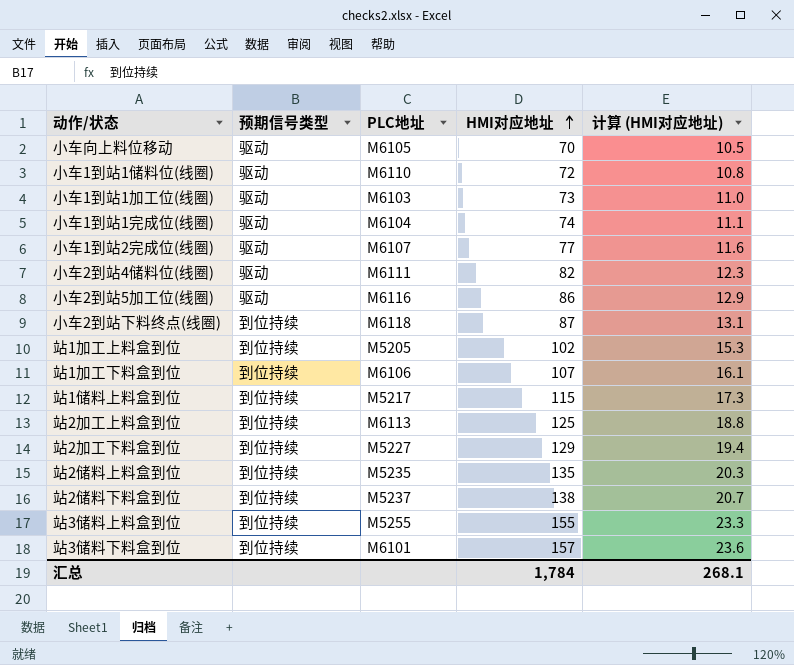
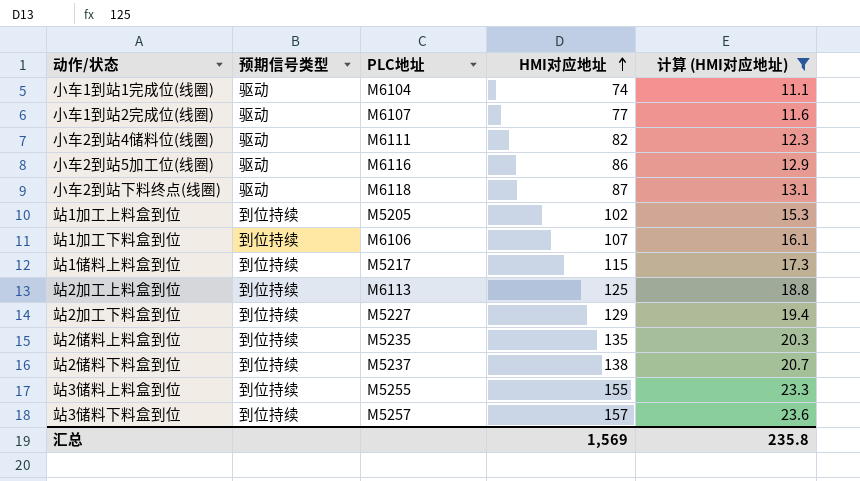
filter: none -> 计算 (HMI对应地址) >= 11.1
小车2到站下料终点(线圈) | 预期信号类型: 到位持续 -> 驱动
站3储料下料盒到位 | PLC地址: M6101 -> M5257
汇总 | HMI对应地址: 1,784 -> 1,569
汇总 | 计算 (HMI对应地址): 268.1 -> 235.8

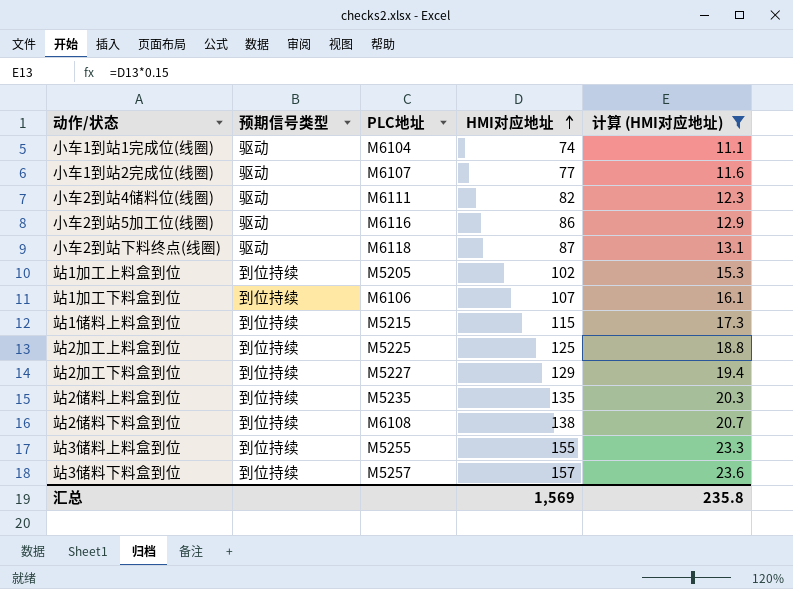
站1储料上料盒到位 | PLC地址: M5217 -> M5215
站2加工上料盒到位 | PLC地址: M6113 -> M5225
站2储料下料盒到位 | PLC地址: M5237 -> M6108

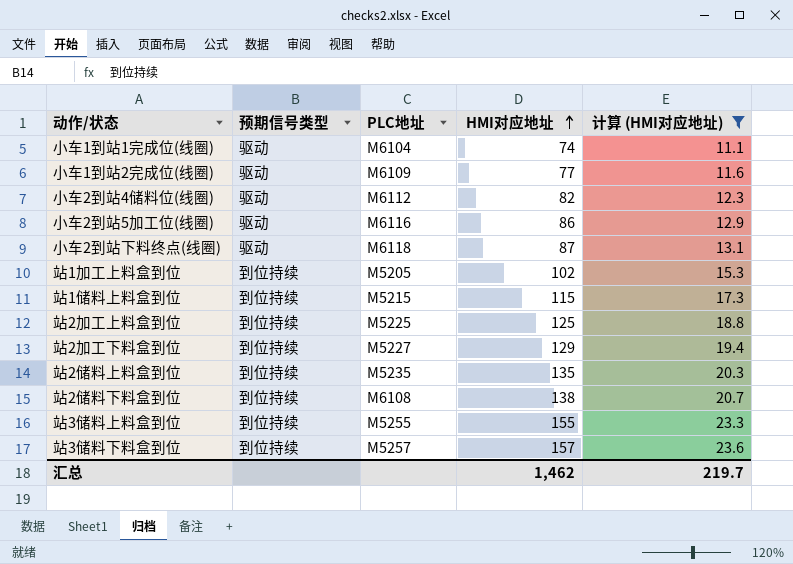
row 站1加工下料盒到位: 到位持续 | M6106 | 107 | 16.1 -> none
小车1到站2完成位(线圈) | PLC地址: M6107 -> M6109
小车2到站4储料位(线圈) | PLC地址: M6111 -> M6112
汇总 | HMI对应地址: 1,569 -> 1,462
汇总 | 计算 (HMI对应地址): 235.8 -> 219.7

